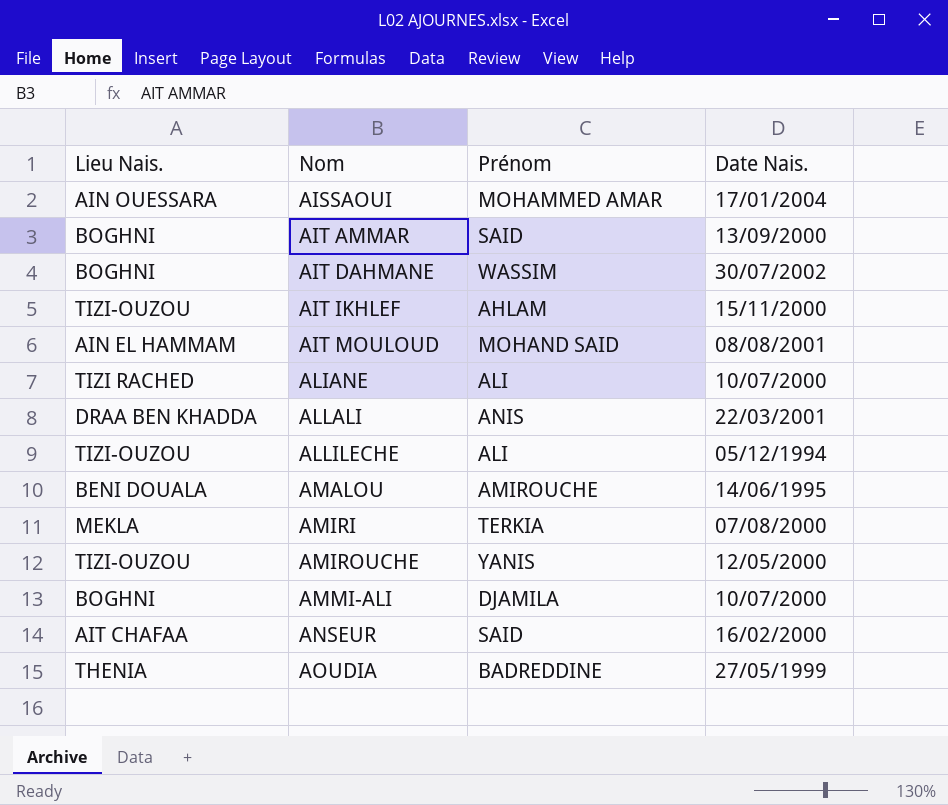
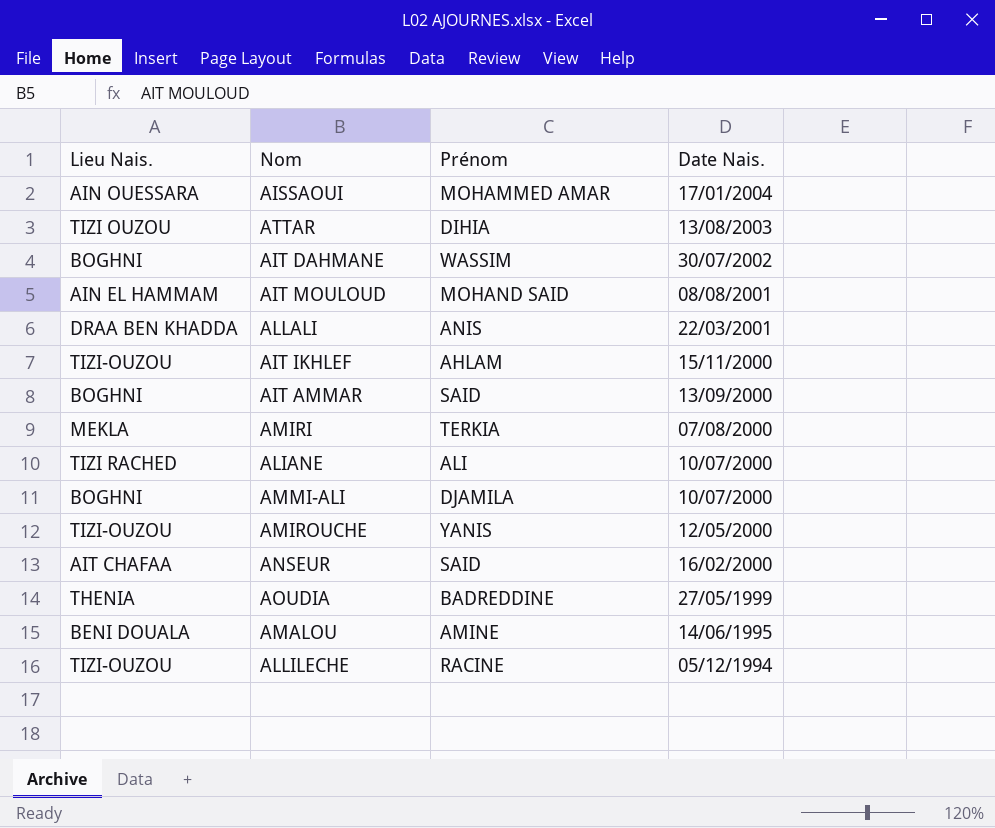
row order: Nom ascending -> Date Nais. descending
row ATTAR: none -> TIZI OUZOU | DIHIA | 13/08/2003
AMALOU | Prénom: AMIROUCHE -> AMINE
ALLILECHE | Prénom: ALI -> RACINE

